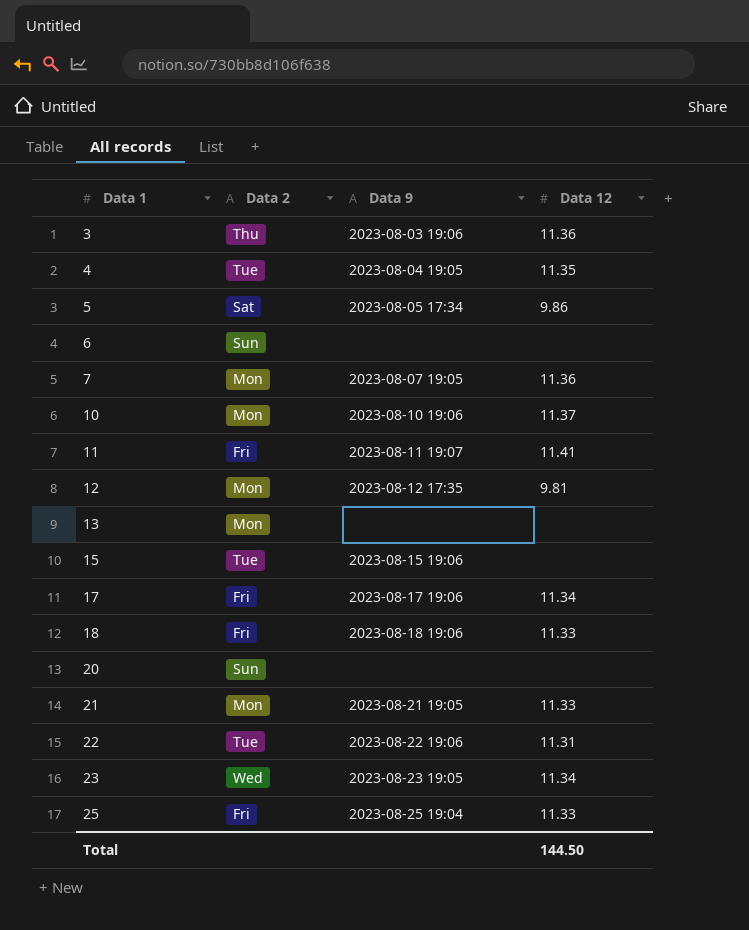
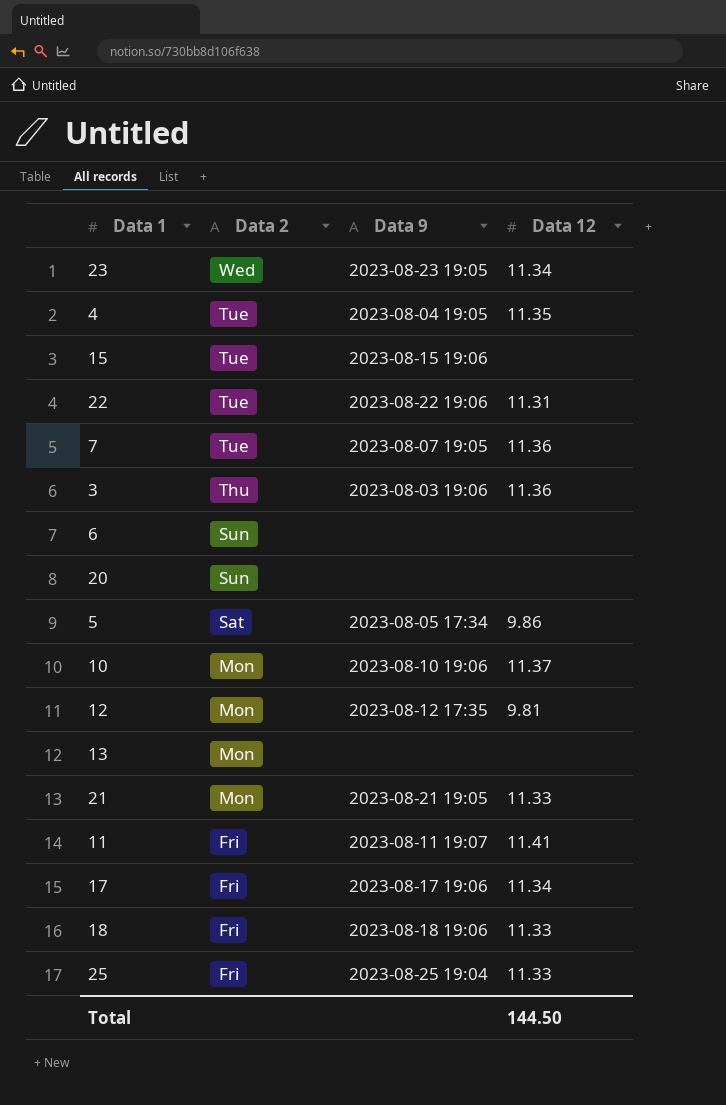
row order: Data 1 ascending -> Data 2 descending
7 | Data 2: Mon -> Tue

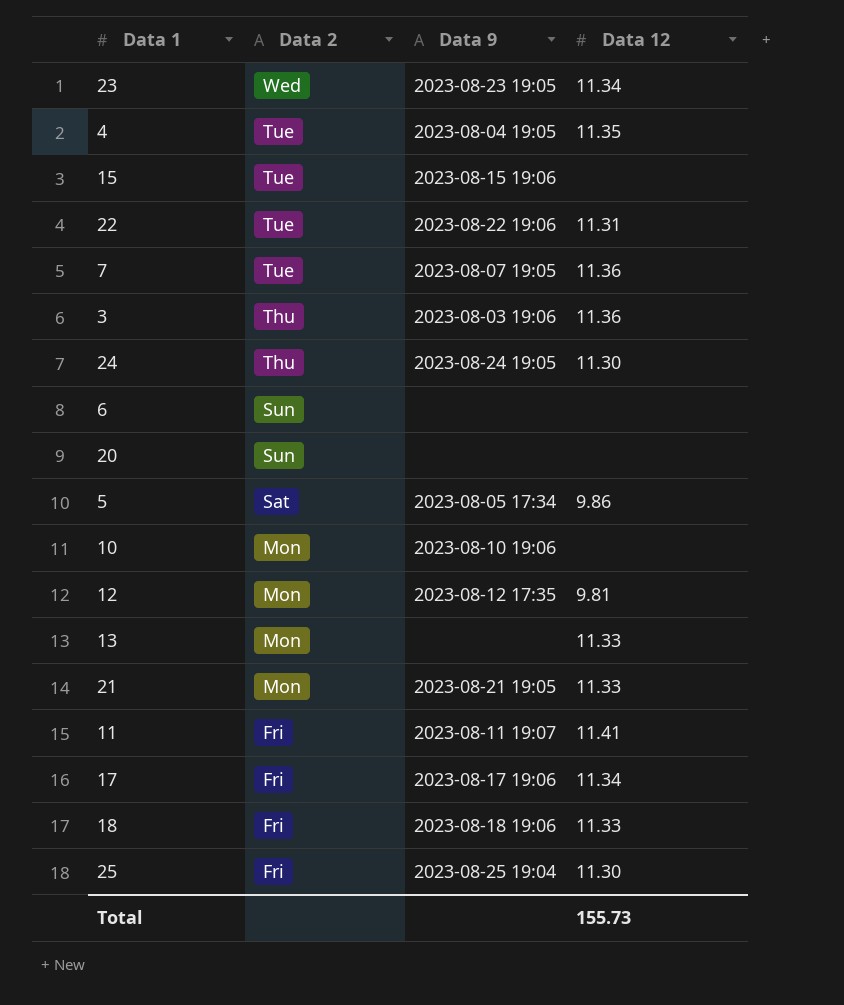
row 24: none -> Thu | 2023-08-24 19:05 | 11.30
10 | Data 12: 11.37 -> none
13 | Data 12: none -> 11.33
25 | Data 12: 11.33 -> 11.30
Total | Data 12: 144.50 -> 155.73

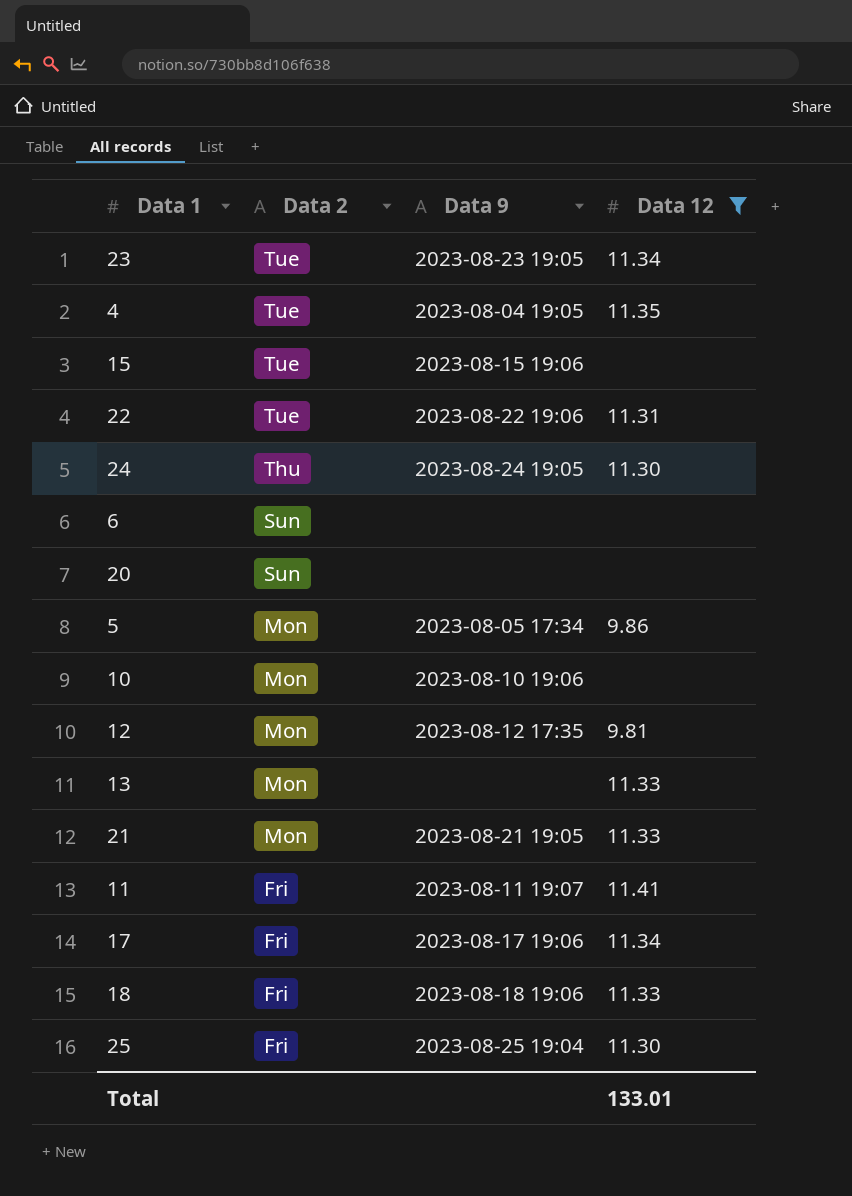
filter: none -> Data 12 != 11.36
23 | Data 2: Wed -> Tue
5 | Data 2: Sat -> Mon
Total | Data 12: 155.73 -> 133.01

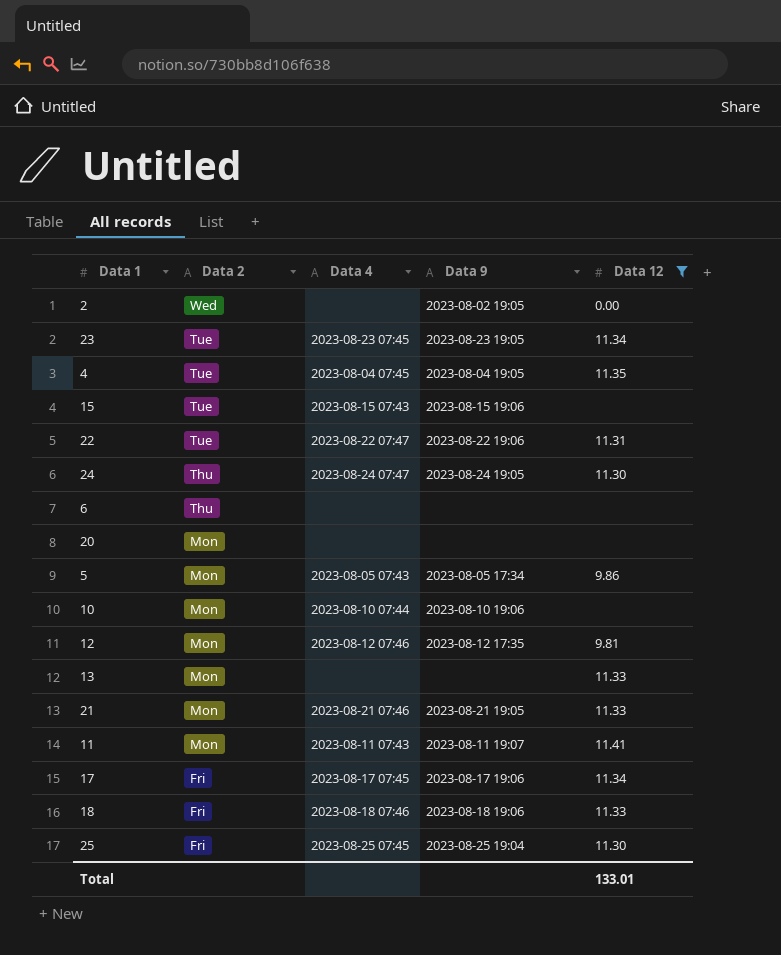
column Data 4 | position: none -> 3
row 2: none -> Wed | none | 2023-08-02 19:05 | 0.00
6 | Data 2: Sun -> Thu
20 | Data 2: Sun -> Mon
11 | Data 2: Fri -> Mon

